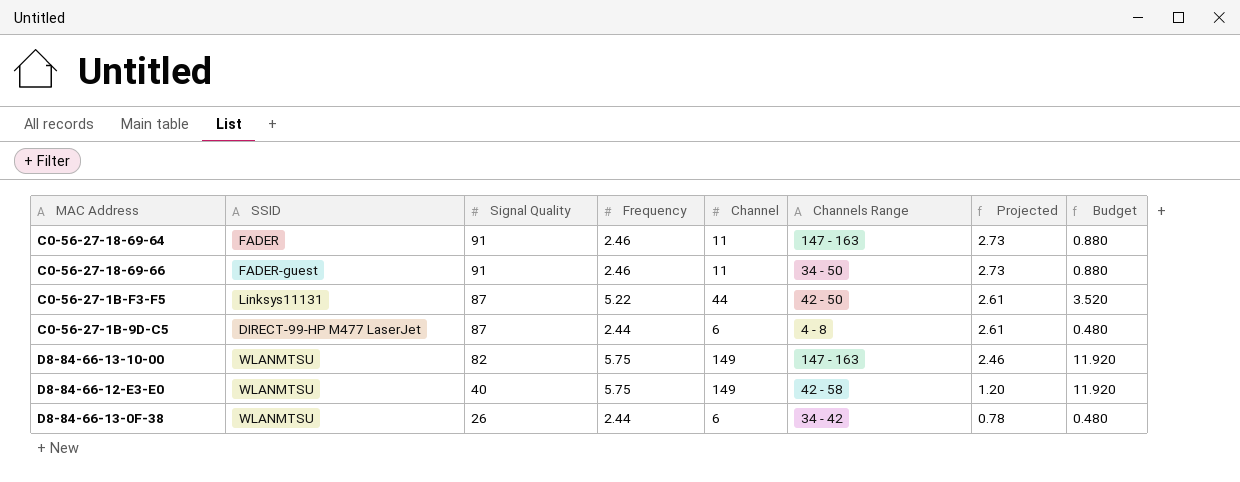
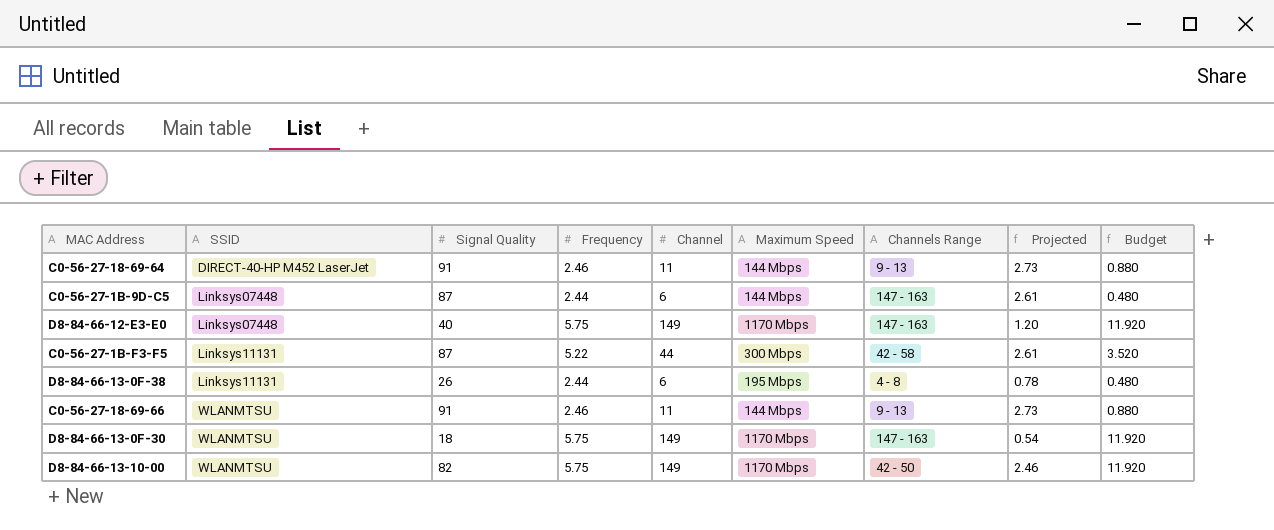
row order: Signal Quality descending -> SSID ascending
column Maximum Speed | position: none -> 6
C0-56-27-18-69-64 | SSID: FADER -> DIRECT-40-HP M452 LaserJet
C0-56-27-18-69-64 | Channels Range: 147 - 163 -> 9 - 13
C0-56-27-1B-9D-C5 | SSID: DIRECT-99-HP M477 LaserJet -> Linksys07448
C0-56-27-1B-9D-C5 | Channels Range: 4 - 8 -> 147 - 163
D8-84-66-12-E3-E0 | SSID: WLANMTSU -> Linksys07448
D8-84-66-12-E3-E0 | Channels Range: 42 - 58 -> 147 - 163
C0-56-27-1B-F3-F5 | Channels Range: 42 - 50 -> 42 - 58
D8-84-66-13-0F-38 | SSID: WLANMTSU -> Linksys11131
D8-84-66-13-0F-38 | Channels Range: 34 - 42 -> 4 - 8
C0-56-27-18-69-66 | SSID: FADER-guest -> WLANMTSU
C0-56-27-18-69-66 | Channels Range: 34 - 50 -> 9 - 13
row D8-84-66-13-0F-30: none -> WLANMTSU | 18 | 5.75 | 149 | 1170 Mbps | 147 - 163 | 0.54 | 11.920
D8-84-66-13-10-00 | Channels Range: 147 - 163 -> 42 - 50

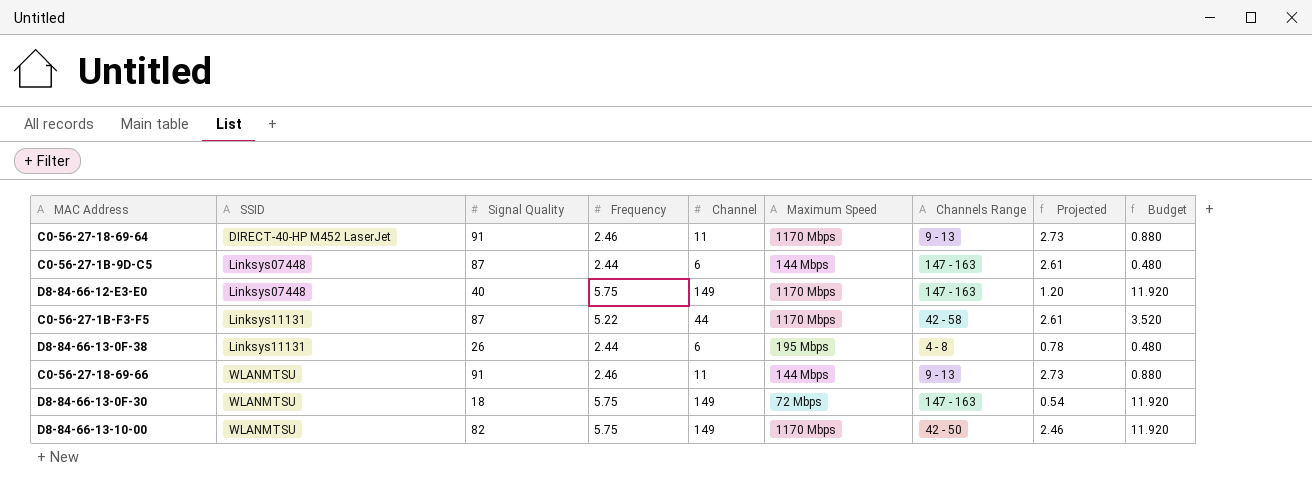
C0-56-27-18-69-64 | Maximum Speed: 144 Mbps -> 1170 Mbps
C0-56-27-1B-F3-F5 | Maximum Speed: 300 Mbps -> 1170 Mbps
D8-84-66-13-0F-30 | Maximum Speed: 1170 Mbps -> 72 Mbps

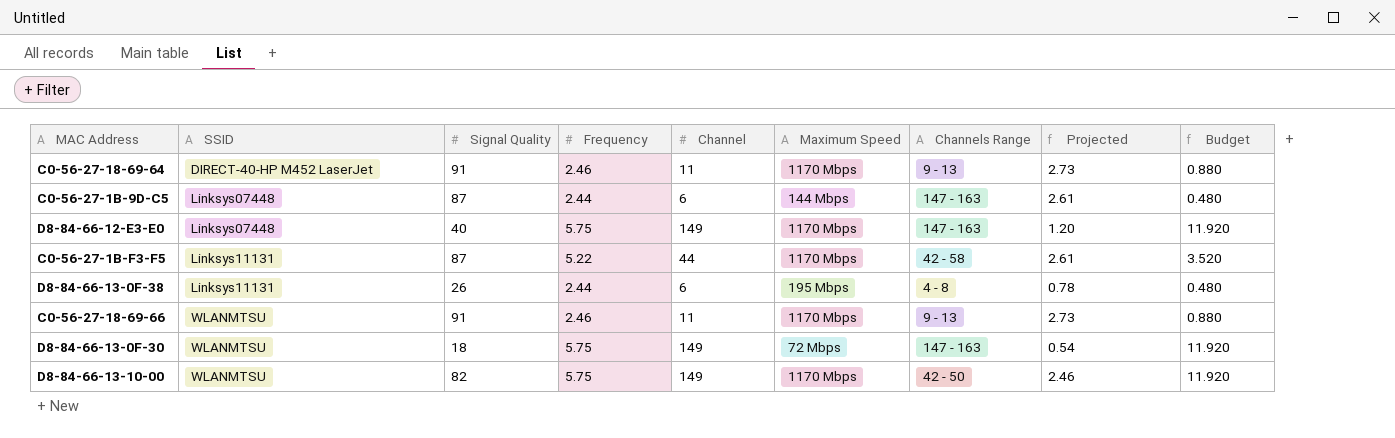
C0-56-27-18-69-66 | Maximum Speed: 144 Mbps -> 1170 Mbps

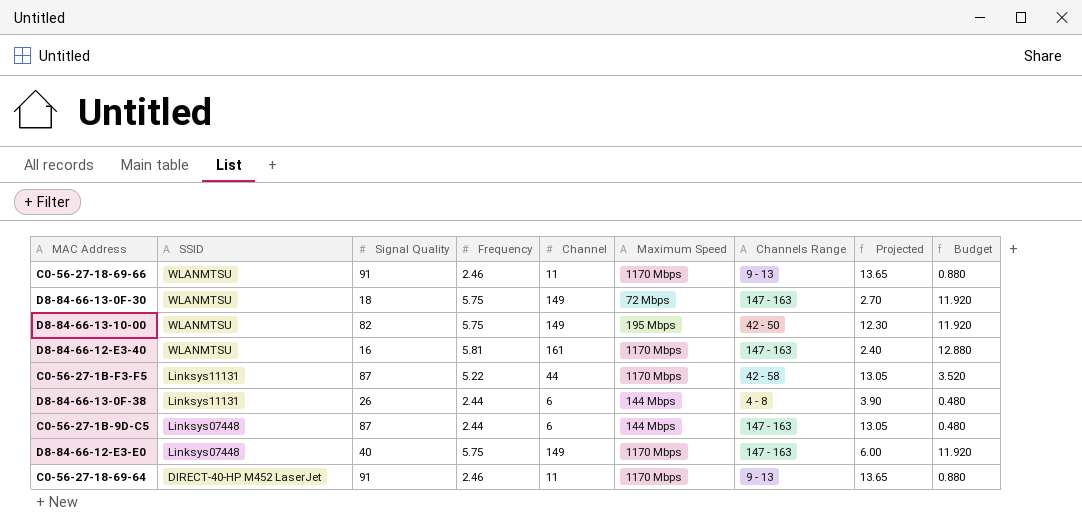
row order: SSID ascending -> SSID descending
column Projected | formula: [Signal Quality] * 0.03 -> [Signal Quality] * 0.15
D8-84-66-13-10-00 | Maximum Speed: 1170 Mbps -> 195 Mbps
row D8-84-66-12-E3-40: none -> WLANMTSU | 16 | 5.81 | 161 | 1170 Mbps | 147 - 163 | 2.40 | 12.880
D8-84-66-13-0F-38 | Maximum Speed: 195 Mbps -> 144 Mbps

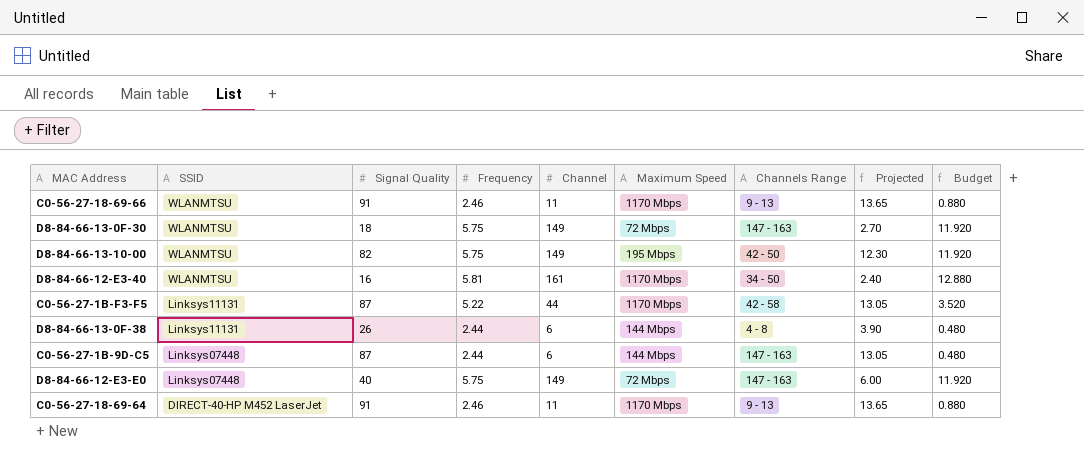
D8-84-66-12-E3-40 | Channels Range: 147 - 163 -> 34 - 50
D8-84-66-12-E3-E0 | Maximum Speed: 1170 Mbps -> 72 Mbps

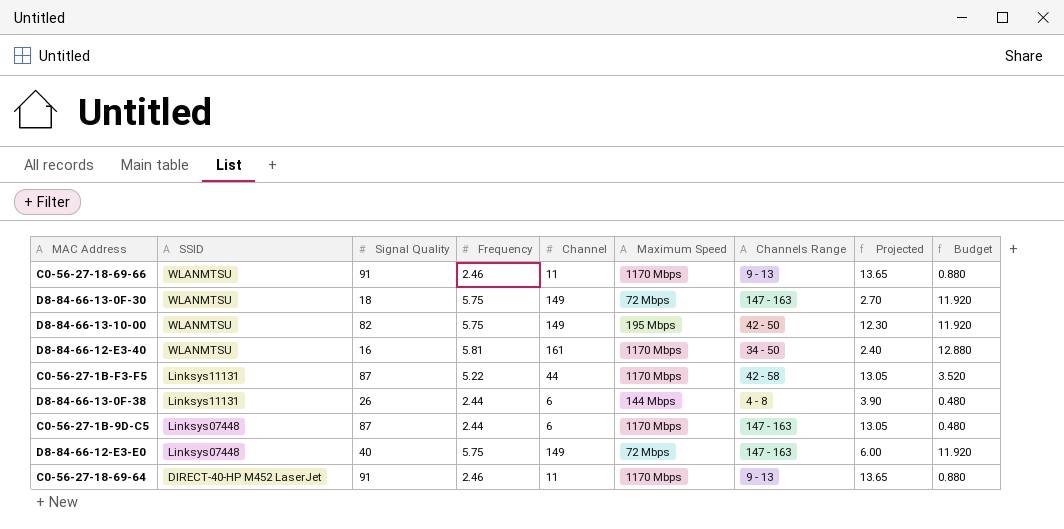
C0-56-27-1B-9D-C5 | Maximum Speed: 144 Mbps -> 1170 Mbps

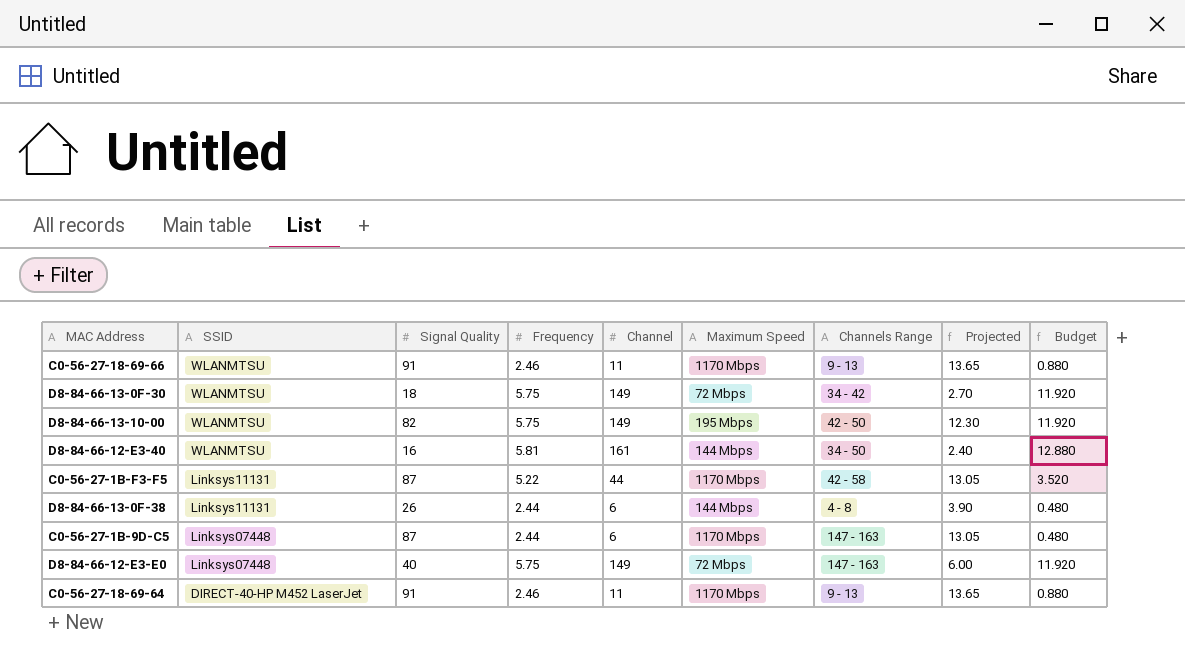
D8-84-66-13-0F-30 | Channels Range: 147 - 163 -> 34 - 42
D8-84-66-12-E3-40 | Maximum Speed: 1170 Mbps -> 144 Mbps

